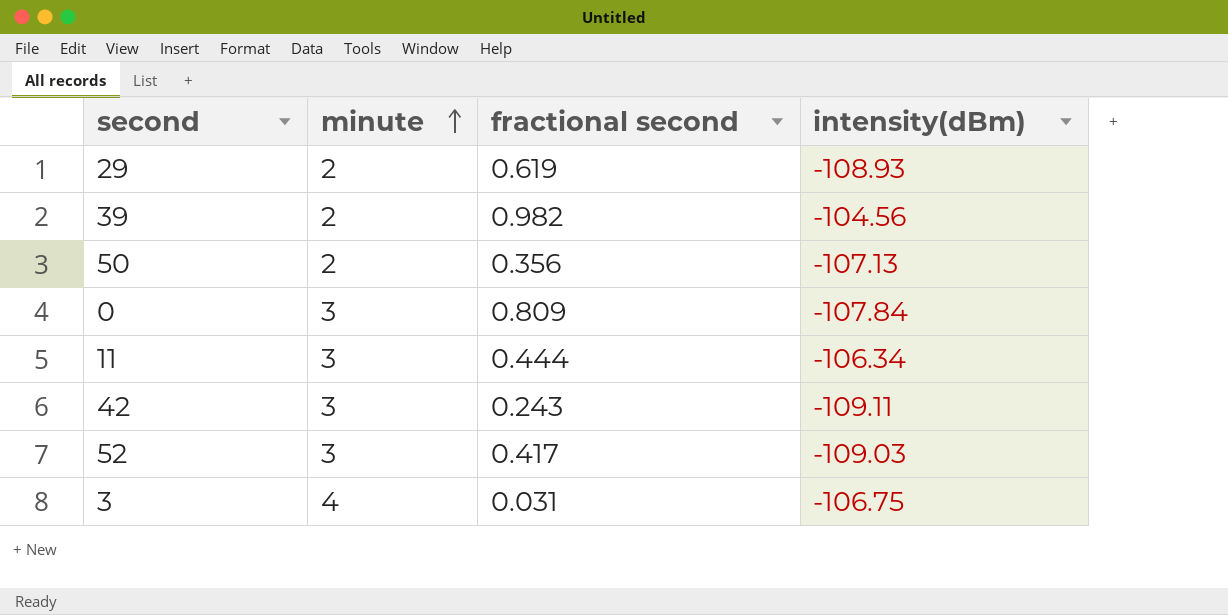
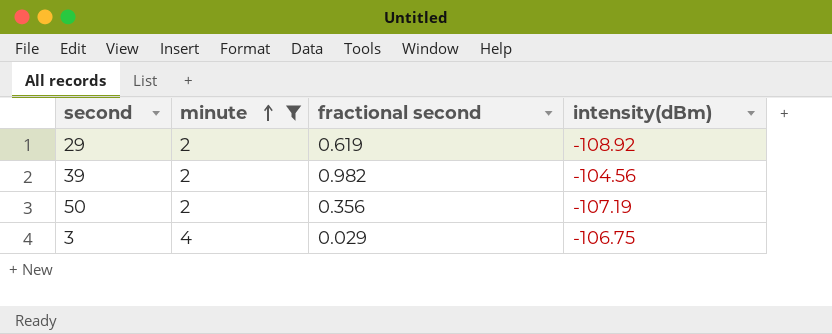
filter: none -> minute != 3
29 | intensity(dBm): -108.93 -> -108.92
50 | intensity(dBm): -107.13 -> -107.19
3 | fractional second: 0.031 -> 0.029

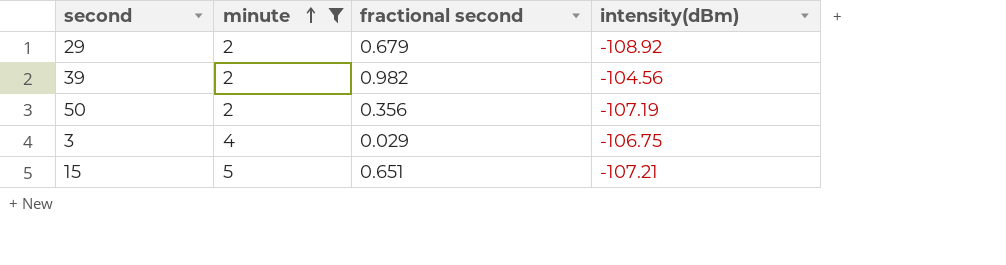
29 | fractional second: 0.619 -> 0.679
row 15: none -> 5 | 0.651 | -107.21

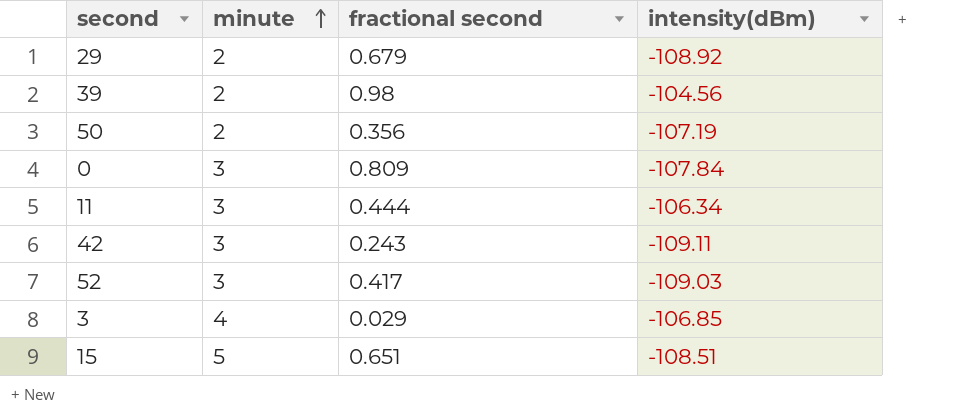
filter: minute != 3 -> none
39 | fractional second: 0.982 -> 0.98
3 | intensity(dBm): -106.75 -> -106.85
15 | intensity(dBm): -107.21 -> -108.51

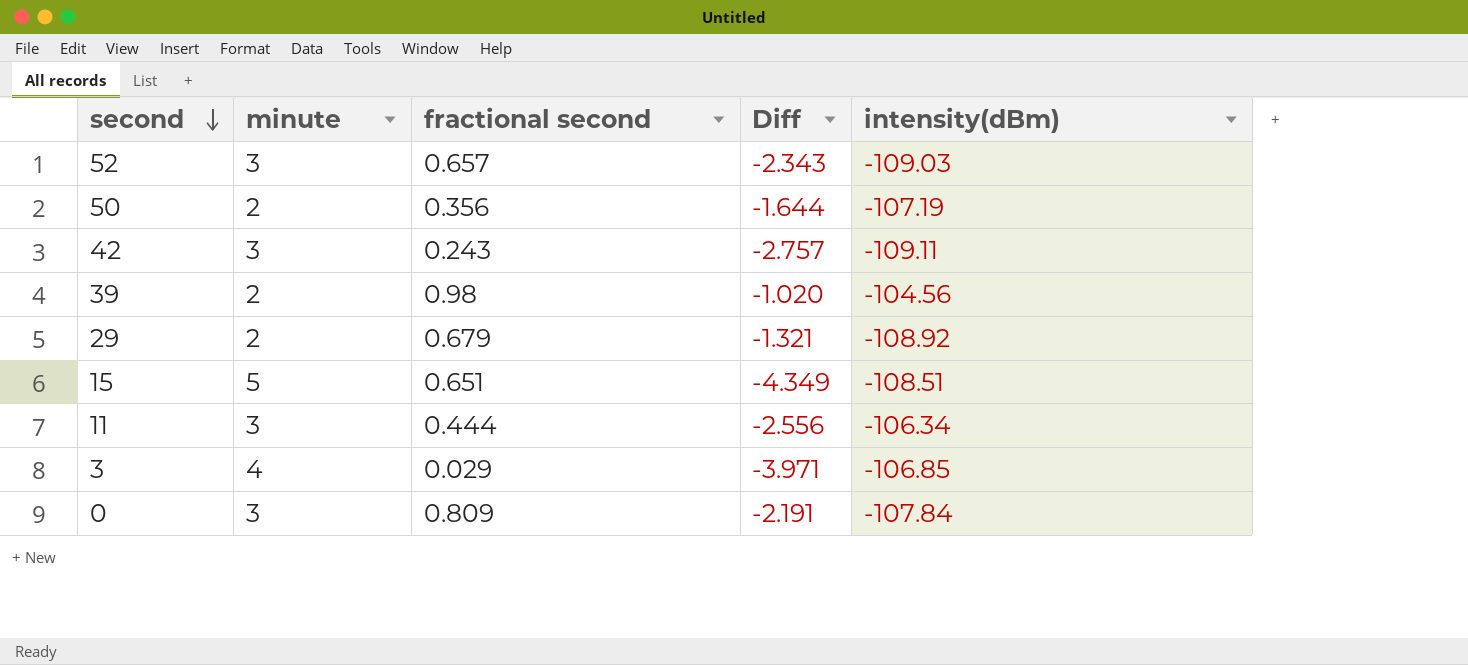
row order: minute ascending -> second descending
column Diff | formula: none -> [fractional second] - [minute]
52 | fractional second: 0.417 -> 0.657

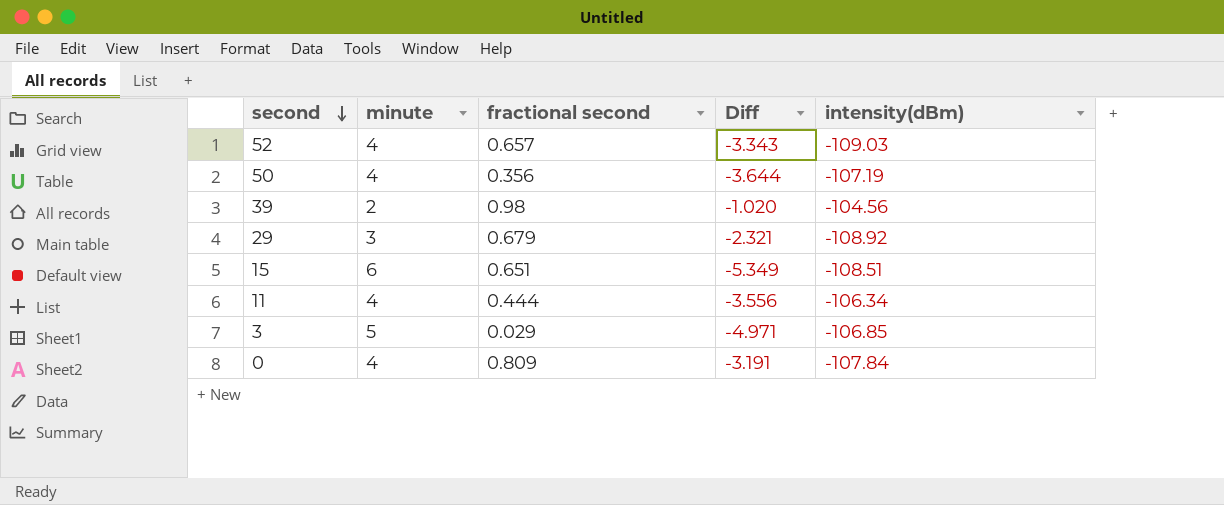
row 42: 3 | 0.243 | -2.757 | -109.11 -> none
52 | minute: 3 -> 4
52 | Diff: -2.343 -> -3.343
50 | minute: 2 -> 4
50 | Diff: -1.644 -> -3.644
29 | minute: 2 -> 3
29 | Diff: -1.321 -> -2.321
15 | minute: 5 -> 6
15 | Diff: -4.349 -> -5.349
11 | minute: 3 -> 4
11 | Diff: -2.556 -> -3.556
3 | minute: 4 -> 5
3 | Diff: -3.971 -> -4.971
0 | minute: 3 -> 4
0 | Diff: -2.191 -> -3.191

